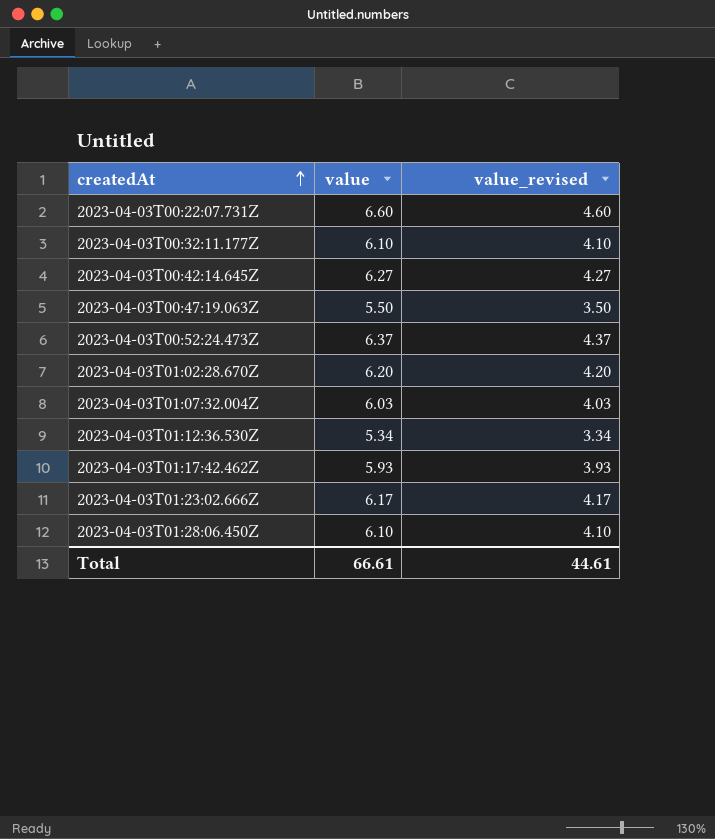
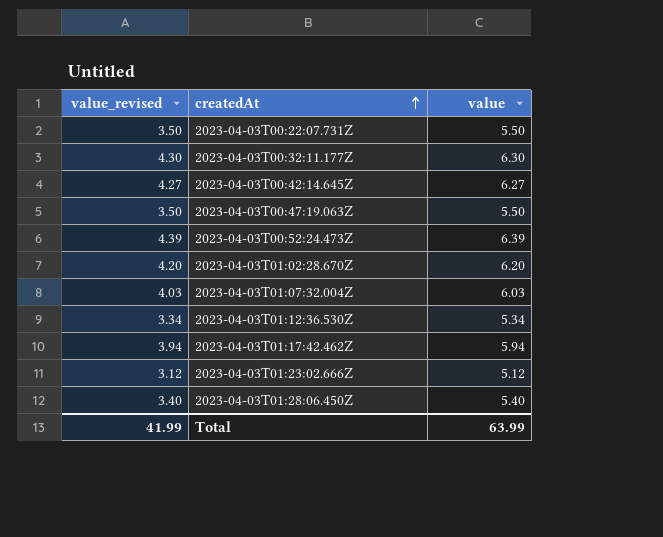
column value_revised | position: 3 -> 1
2023-04-03T00:22:07.731Z | value_revised: 4.60 -> 3.50
2023-04-03T00:22:07.731Z | value: 6.60 -> 5.50
2023-04-03T00:32:11.177Z | value_revised: 4.10 -> 4.30
2023-04-03T00:32:11.177Z | value: 6.10 -> 6.30
2023-04-03T00:52:24.473Z | value_revised: 4.37 -> 4.39
2023-04-03T00:52:24.473Z | value: 6.37 -> 6.39
2023-04-03T01:17:42.462Z | value_revised: 3.93 -> 3.94
2023-04-03T01:17:42.462Z | value: 5.93 -> 5.94
2023-04-03T01:23:02.666Z | value_revised: 4.17 -> 3.12
2023-04-03T01:23:02.666Z | value: 6.17 -> 5.12
2023-04-03T01:28:06.450Z | value_revised: 4.10 -> 3.40
2023-04-03T01:28:06.450Z | value: 6.10 -> 5.40
Total | value_revised: 44.61 -> 41.99
Total | value: 66.61 -> 63.99

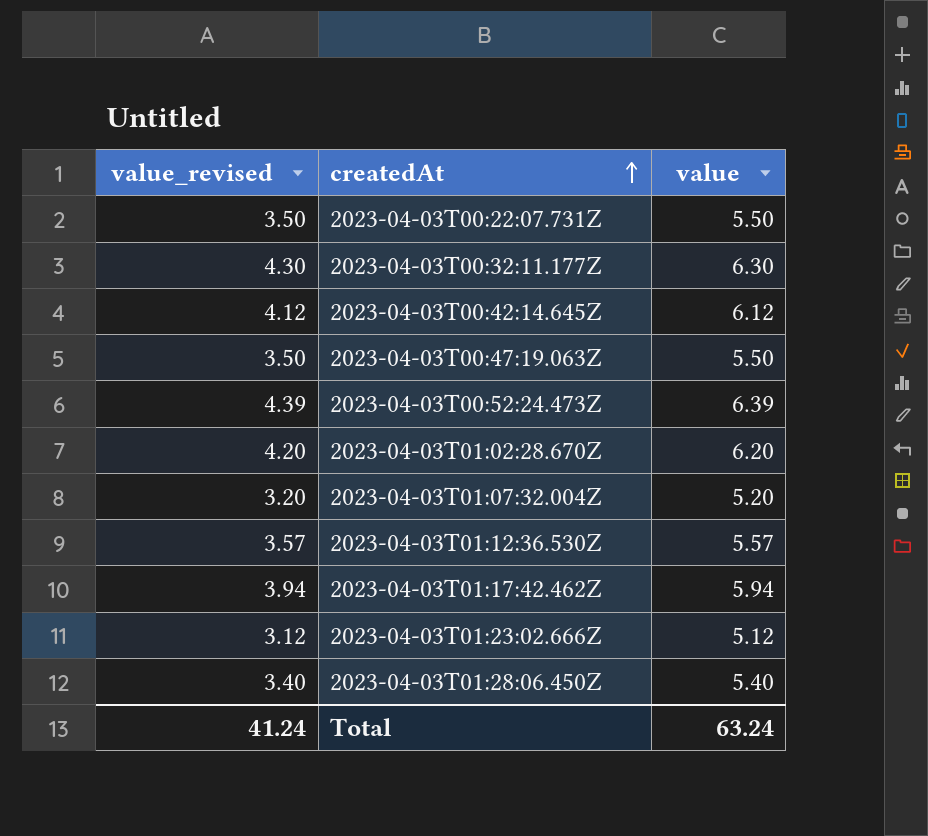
2023-04-03T00:42:14.645Z | value_revised: 4.27 -> 4.12
2023-04-03T00:42:14.645Z | value: 6.27 -> 6.12
2023-04-03T01:07:32.004Z | value_revised: 4.03 -> 3.20
2023-04-03T01:07:32.004Z | value: 6.03 -> 5.20
2023-04-03T01:12:36.530Z | value_revised: 3.34 -> 3.57
2023-04-03T01:12:36.530Z | value: 5.34 -> 5.57
Total | value_revised: 41.99 -> 41.24
Total | value: 63.99 -> 63.24

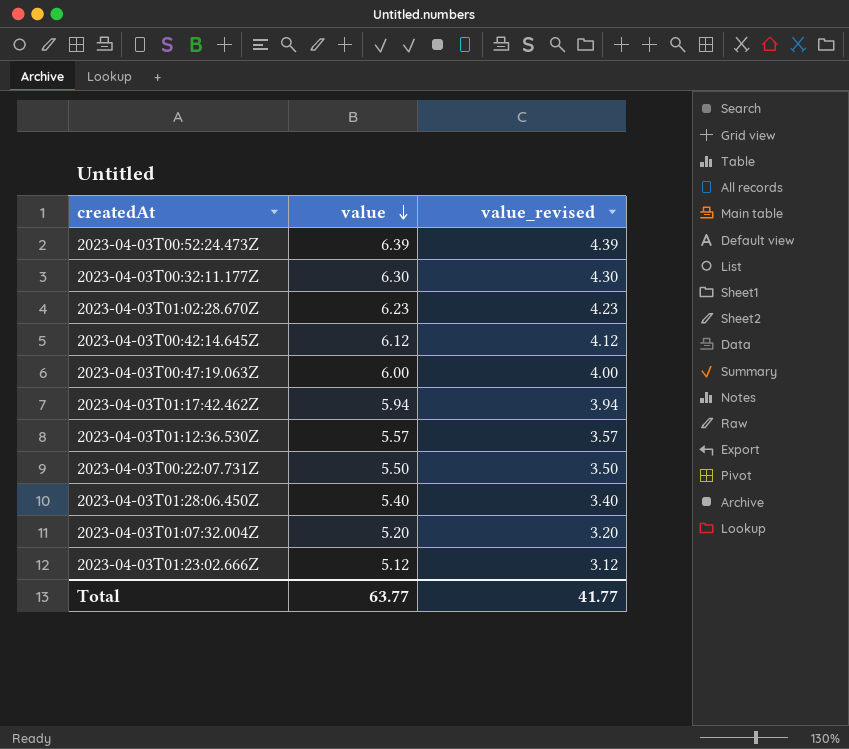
row order: createdAt ascending -> value descending
column value_revised | position: 1 -> 3
2023-04-03T01:02:28.670Z | value: 6.20 -> 6.23
2023-04-03T01:02:28.670Z | value_revised: 4.20 -> 4.23
2023-04-03T00:47:19.063Z | value: 5.50 -> 6.00
2023-04-03T00:47:19.063Z | value_revised: 3.50 -> 4.00
Total | value: 63.24 -> 63.77
Total | value_revised: 41.24 -> 41.77

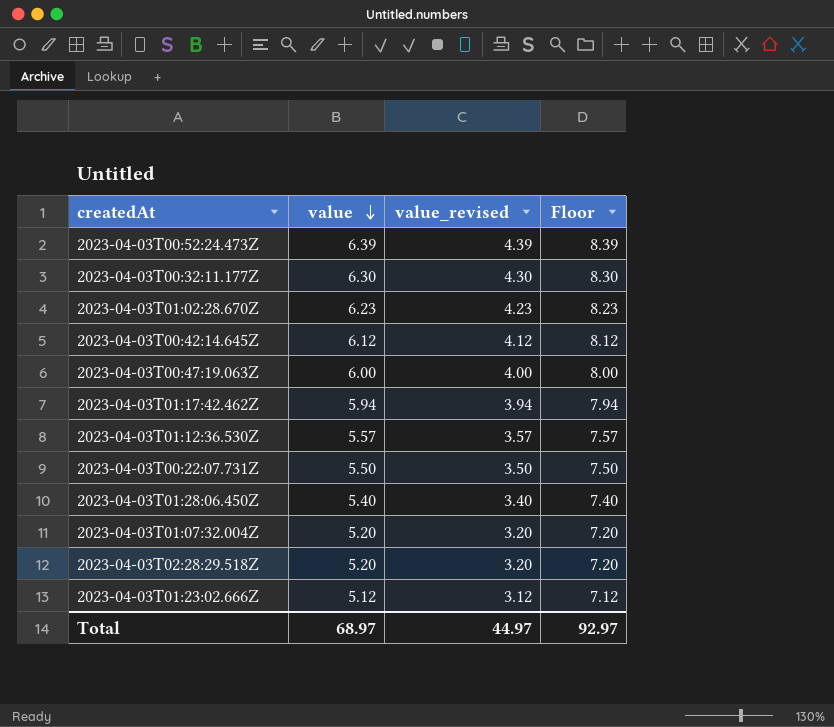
column Floor | formula: none -> [value] + 2
row 2023-04-03T02:28:29.518Z: none -> 5.20 | 3.20 | 7.20
Total | value: 63.77 -> 68.97
Total | value_revised: 41.77 -> 44.97

